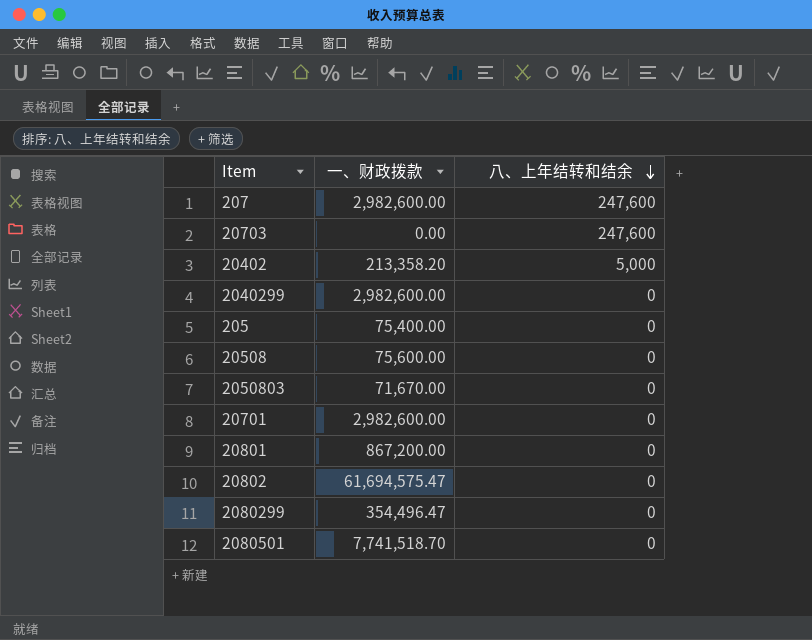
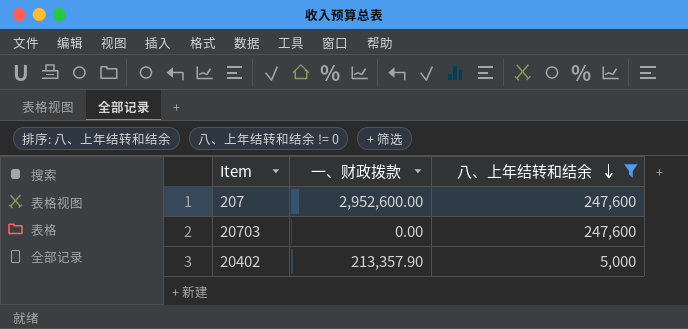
filter: none -> 八、上年结转和结余 != 0
207 | 一、财政拨款: 2,982,600.00 -> 2,952,600.00
20402 | 一、财政拨款: 213,358.20 -> 213,357.90

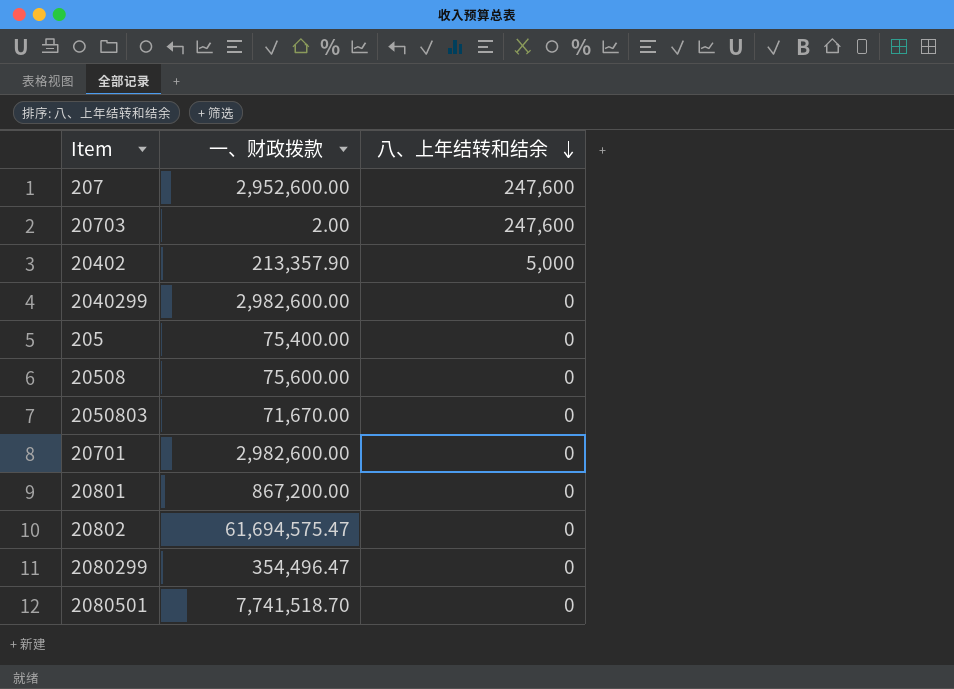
filter: 八、上年结转和结余 != 0 -> none
20703 | 一、财政拨款: 0.00 -> 2.00

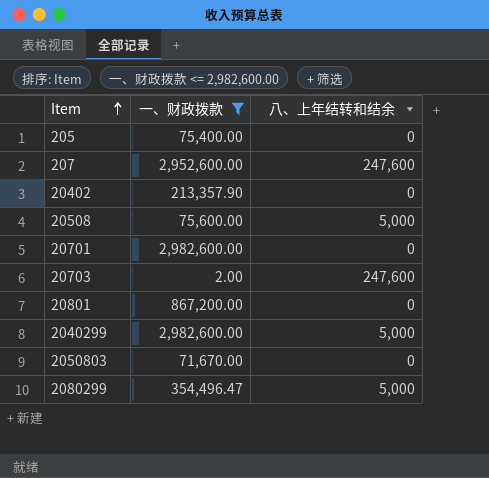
filter: none -> 一、财政拨款 <= 2,982,600.00
row order: 八、上年结转和结余 descending -> Item ascending
20402 | 八、上年结转和结余: 5,000 -> 0
20508 | 八、上年结转和结余: 0 -> 5,000
2040299 | 八、上年结转和结余: 0 -> 5,000
2080299 | 八、上年结转和结余: 0 -> 5,000

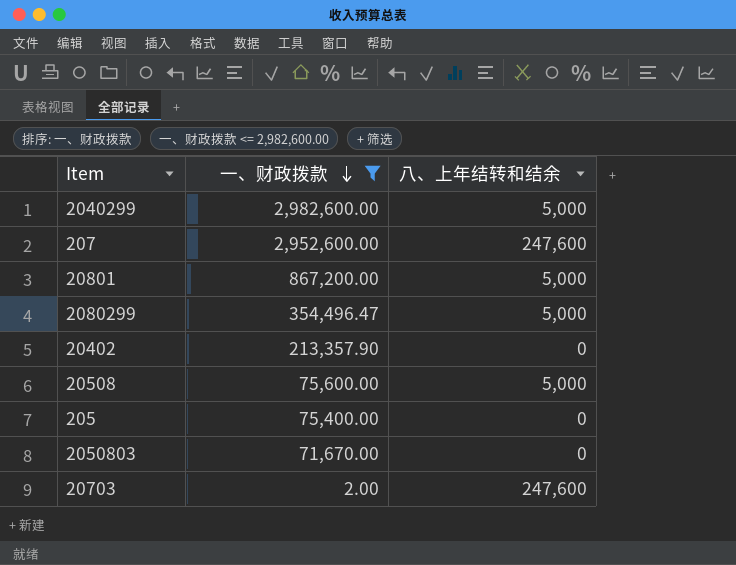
row order: Item ascending -> 一、财政拨款 descending
row 20701: 2,982,600.00 | 0 -> none
20801 | 八、上年结转和结余: 0 -> 5,000

